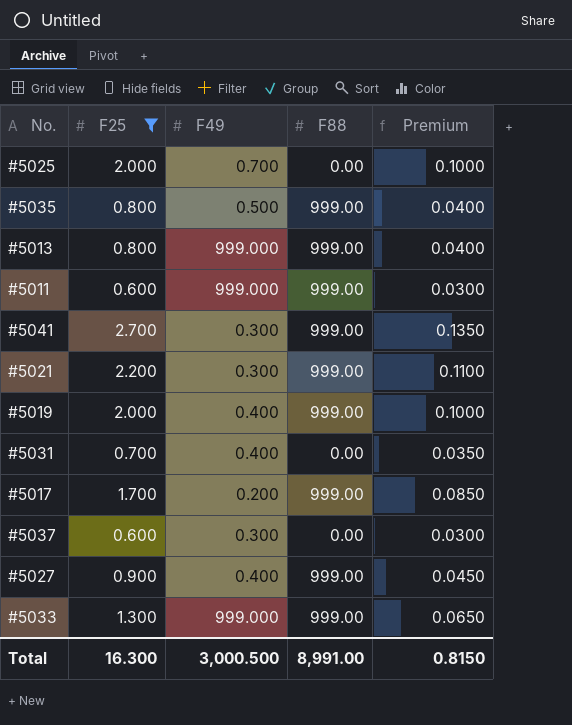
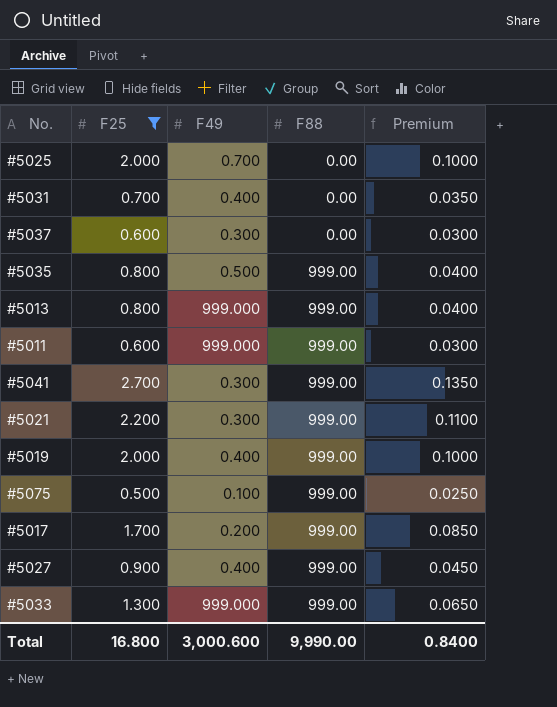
row order: none -> F88 ascending
row #5075: none -> 0.500 | 0.100 | 999.00 | 0.0250
Total | F25: 16.300 -> 16.800
Total | F49: 3,000.500 -> 3,000.600
Total | F88: 8,991.00 -> 9,990.00
Total | Premium: 0.8150 -> 0.8400

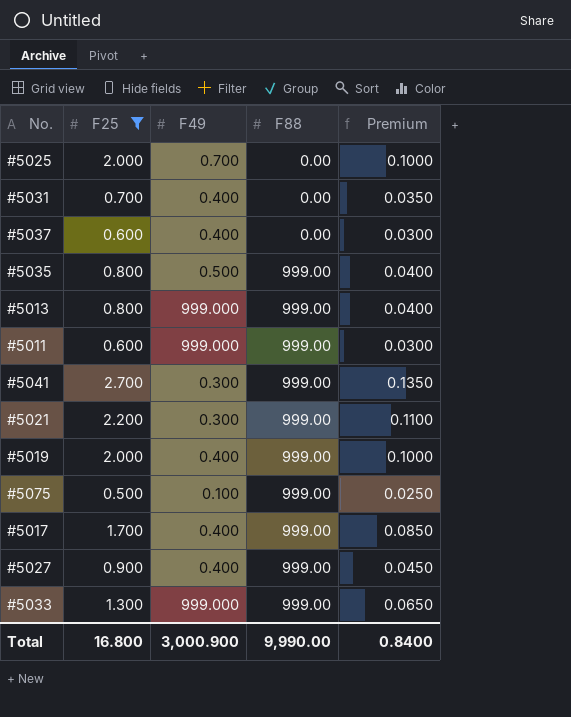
#5037 | F49: 0.300 -> 0.400
#5017 | F49: 0.200 -> 0.400
Total | F49: 3,000.600 -> 3,000.900

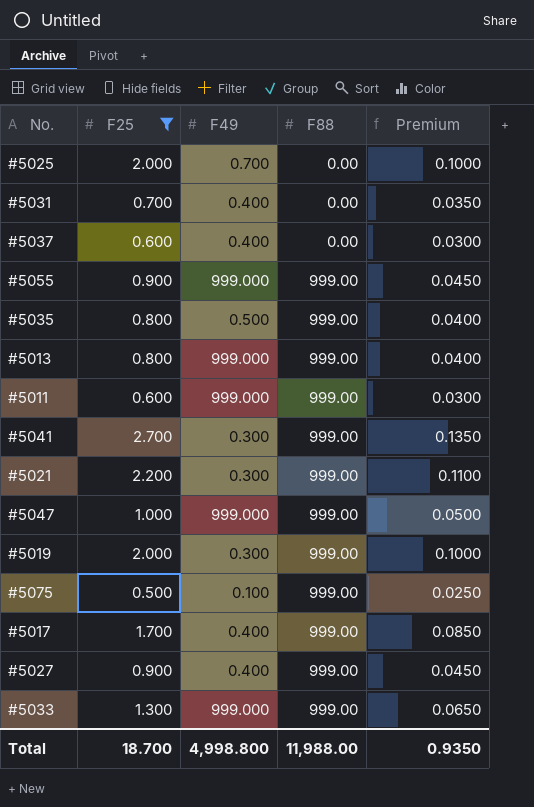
row #5055: none -> 0.900 | 999.000 | 999.00 | 0.0450
row #5047: none -> 1.000 | 999.000 | 999.00 | 0.0500
#5019 | F49: 0.400 -> 0.300
Total | F25: 16.800 -> 18.700
Total | F49: 3,000.900 -> 4,998.800
Total | F88: 9,990.00 -> 11,988.00
Total | Premium: 0.8400 -> 0.9350

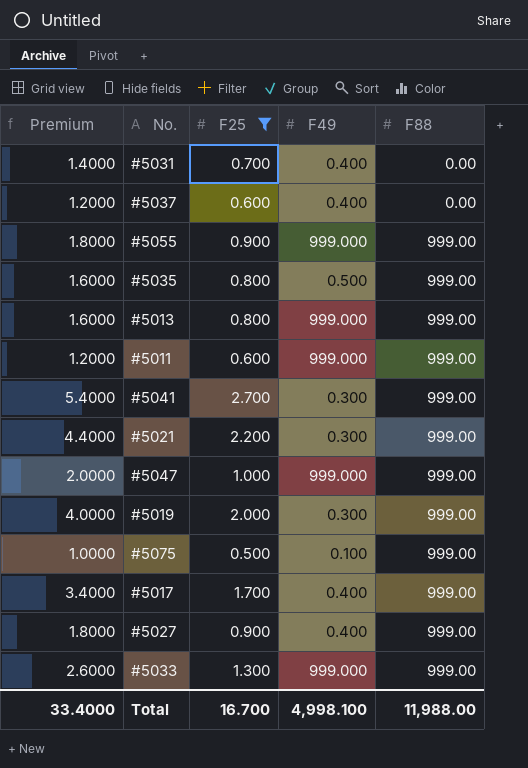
column Premium | formula: [F25] * 0.05 -> [F25] * 2
column Premium | position: 5 -> 1
row #5025: 2.000 | 0.700 | 0.00 | 0.1000 -> none
Total | Premium: 0.9350 -> 33.4000
Total | F25: 18.700 -> 16.700
Total | F49: 4,998.800 -> 4,998.100

